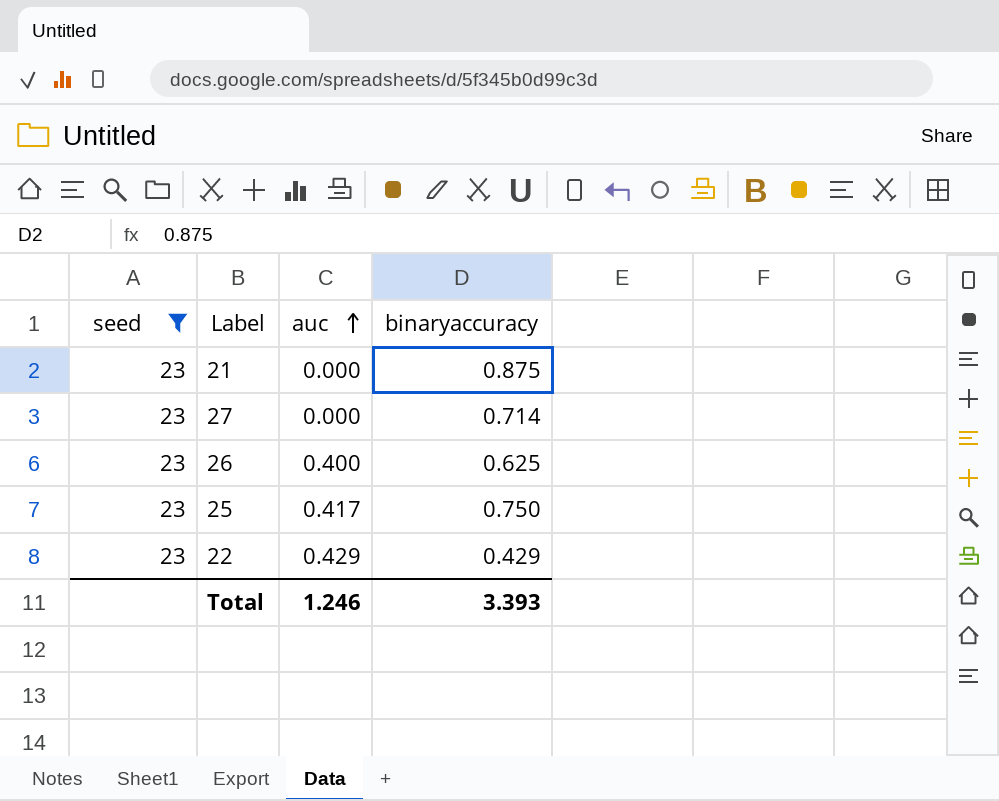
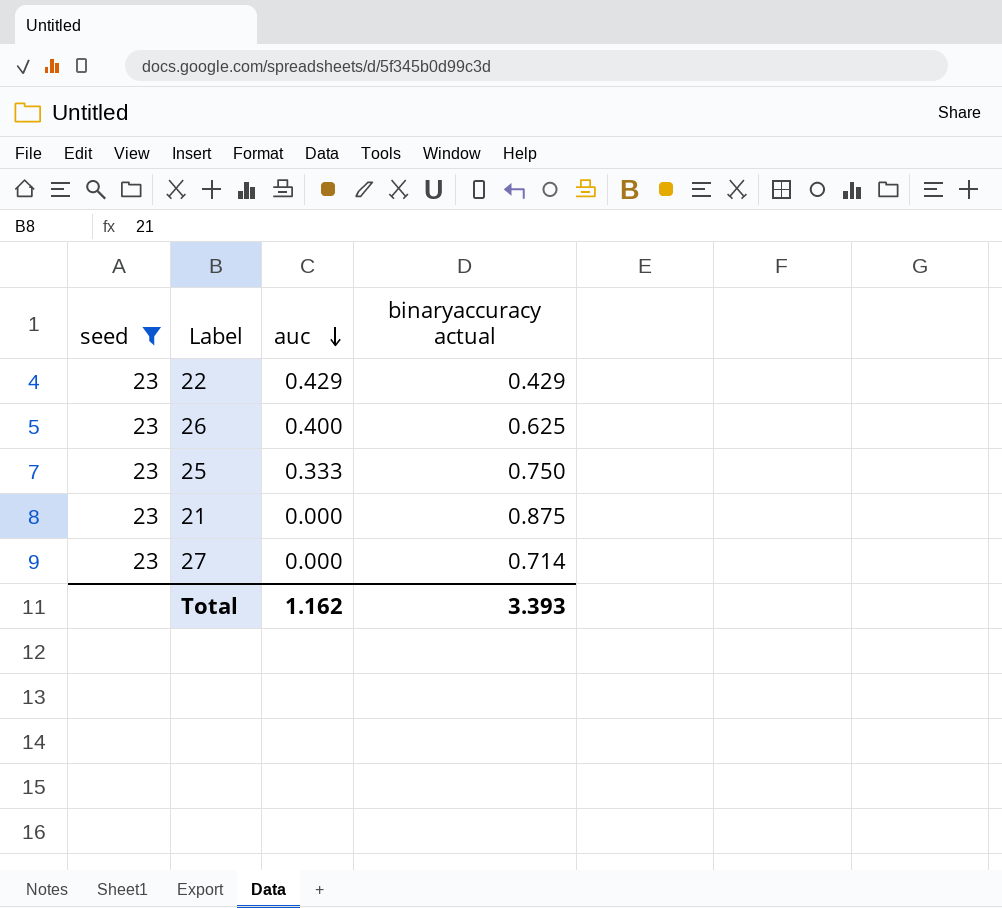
row order: auc ascending -> auc descending
column name: binaryaccuracy -> binaryaccuracy actual
25 | auc: 0.417 -> 0.333
Total | auc: 1.246 -> 1.162

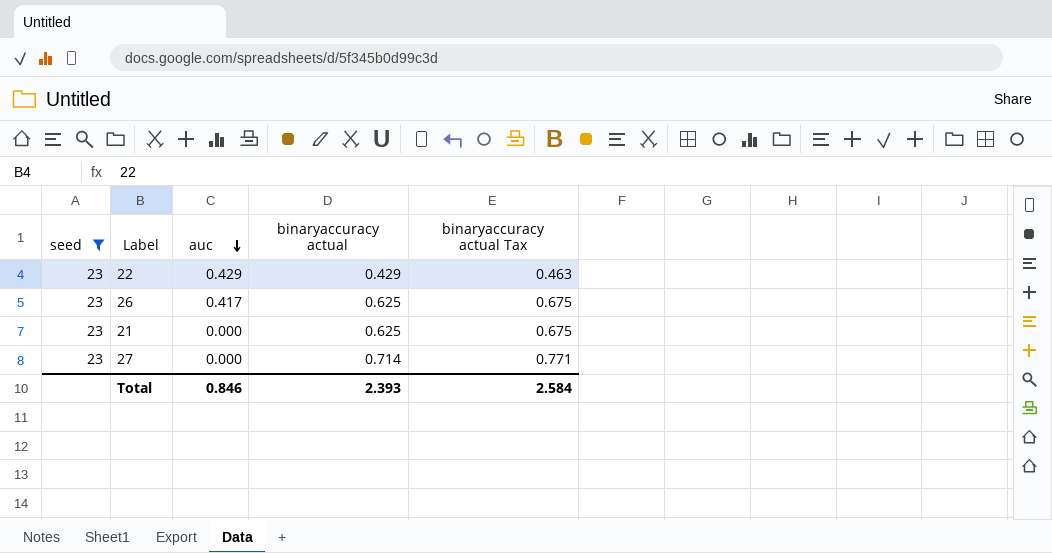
column binaryaccuracy actual Tax | formula: none -> [binaryaccuracy actual] * 1.08
row 25: 23 | 0.333 | 0.750 -> none
26 | auc: 0.400 -> 0.417
21 | binaryaccuracy actual: 0.875 -> 0.625
Total | auc: 1.162 -> 0.846
Total | binaryaccuracy actual: 3.393 -> 2.393

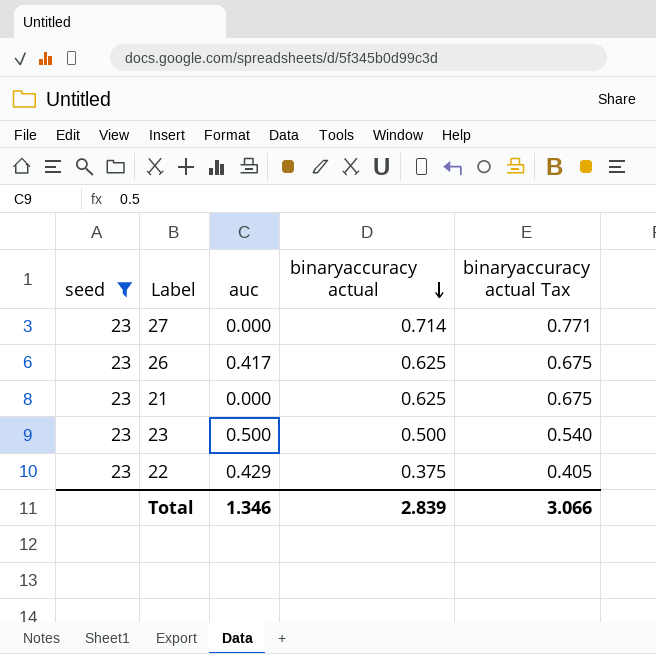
row order: auc descending -> binaryaccuracy actual descending
row 23: none -> 23 | 0.500 | 0.500 | 0.540
22 | binaryaccuracy actual: 0.429 -> 0.375
22 | binaryaccuracy actual Tax: 0.463 -> 0.405
Total | auc: 0.846 -> 1.346
Total | binaryaccuracy actual: 2.393 -> 2.839
Total | binaryaccuracy actual Tax: 2.584 -> 3.066

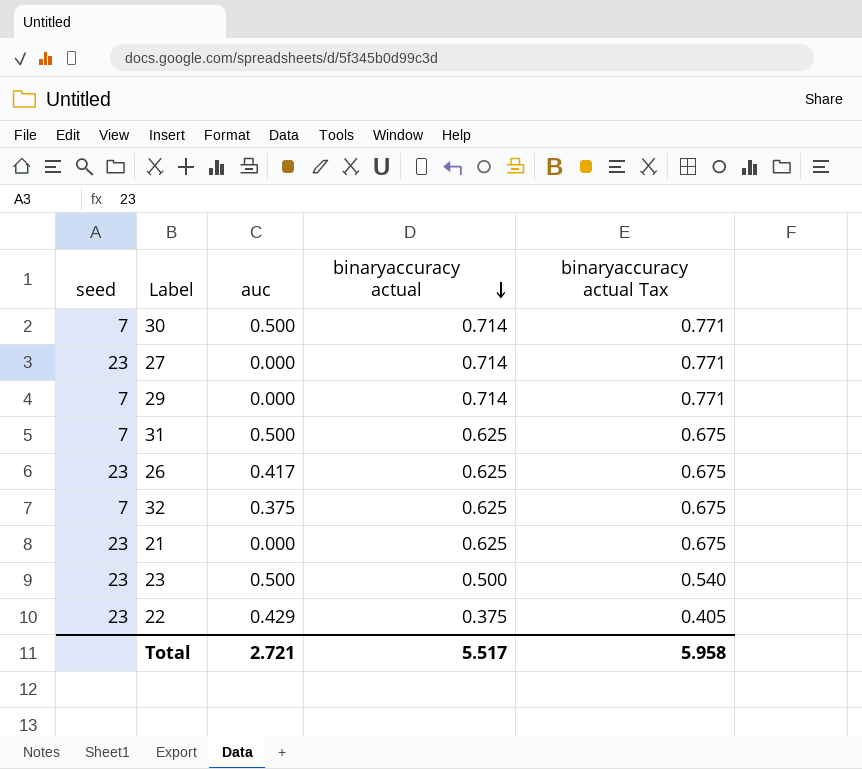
filter: seed = 23 -> none
Total | auc: 1.346 -> 2.721
Total | binaryaccuracy actual: 2.839 -> 5.517
Total | binaryaccuracy actual Tax: 3.066 -> 5.958

